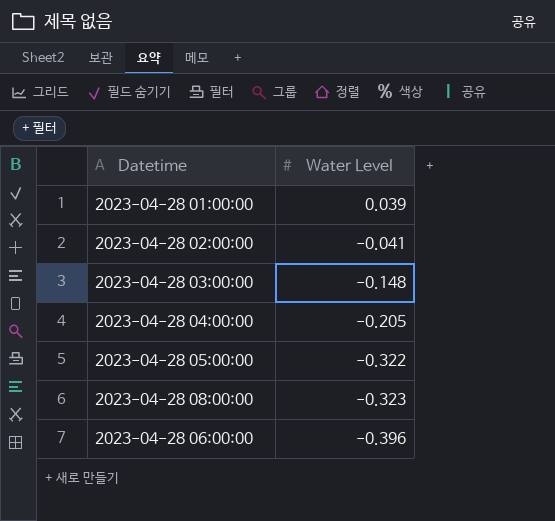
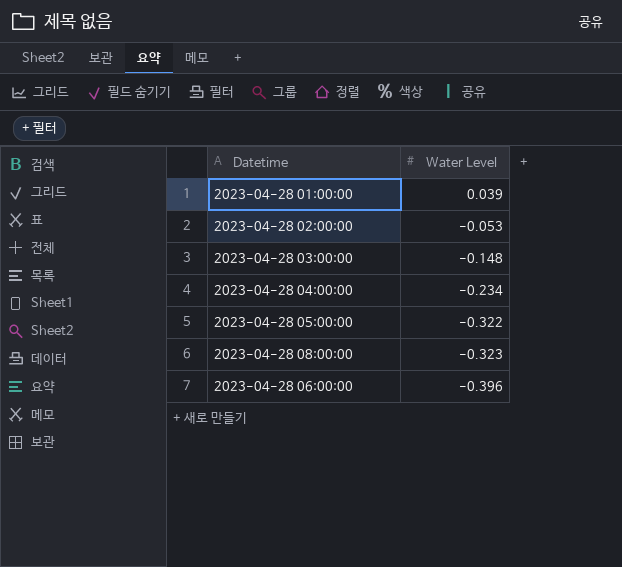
2023-04-28 02:00:00 | Water Level: -0.041 -> -0.053
2023-04-28 04:00:00 | Water Level: -0.205 -> -0.234

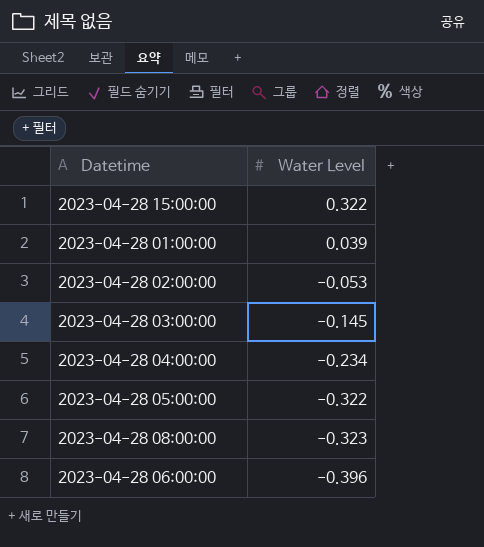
row 2023-04-28 15:00:00: none -> 0.322
2023-04-28 03:00:00 | Water Level: -0.148 -> -0.145

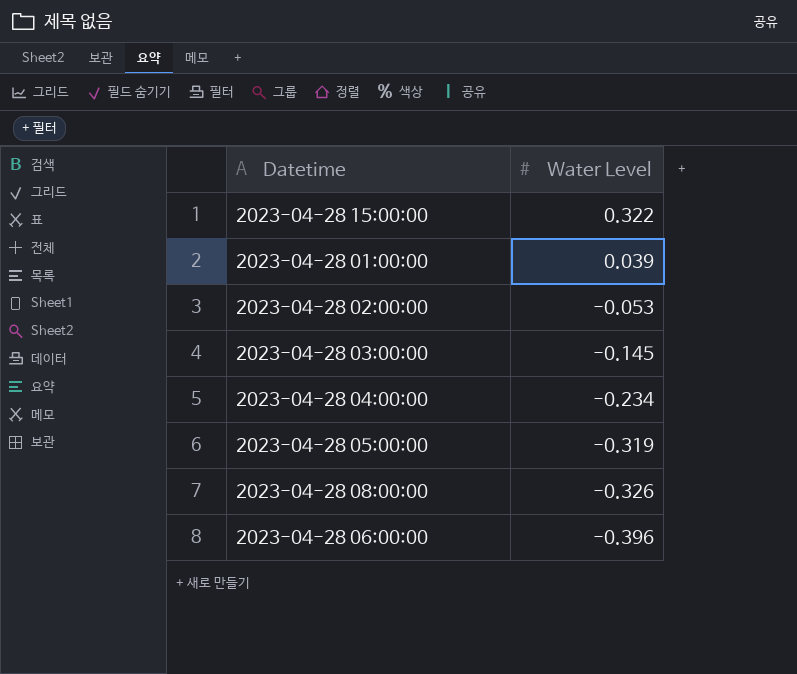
2023-04-28 05:00:00 | Water Level: -0.322 -> -0.319
2023-04-28 08:00:00 | Water Level: -0.323 -> -0.326

